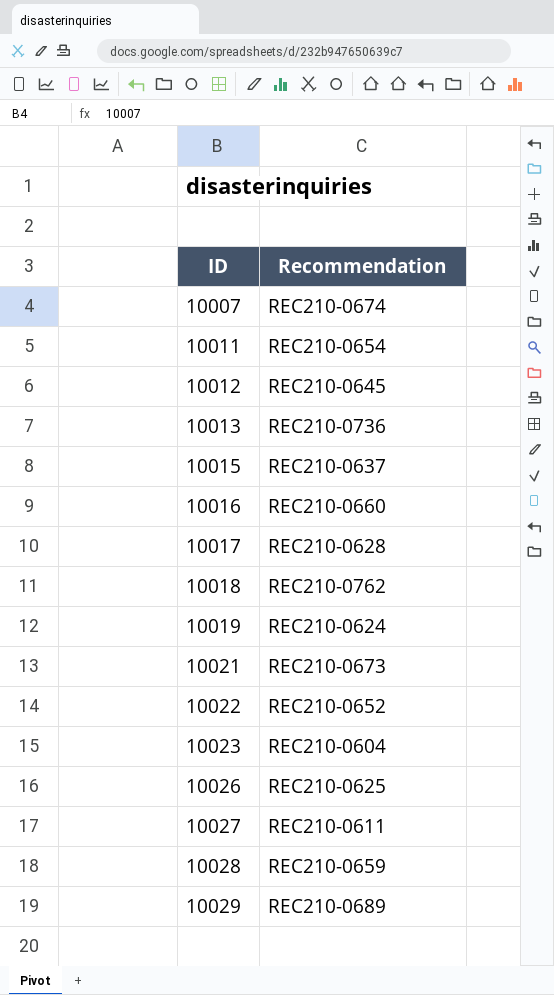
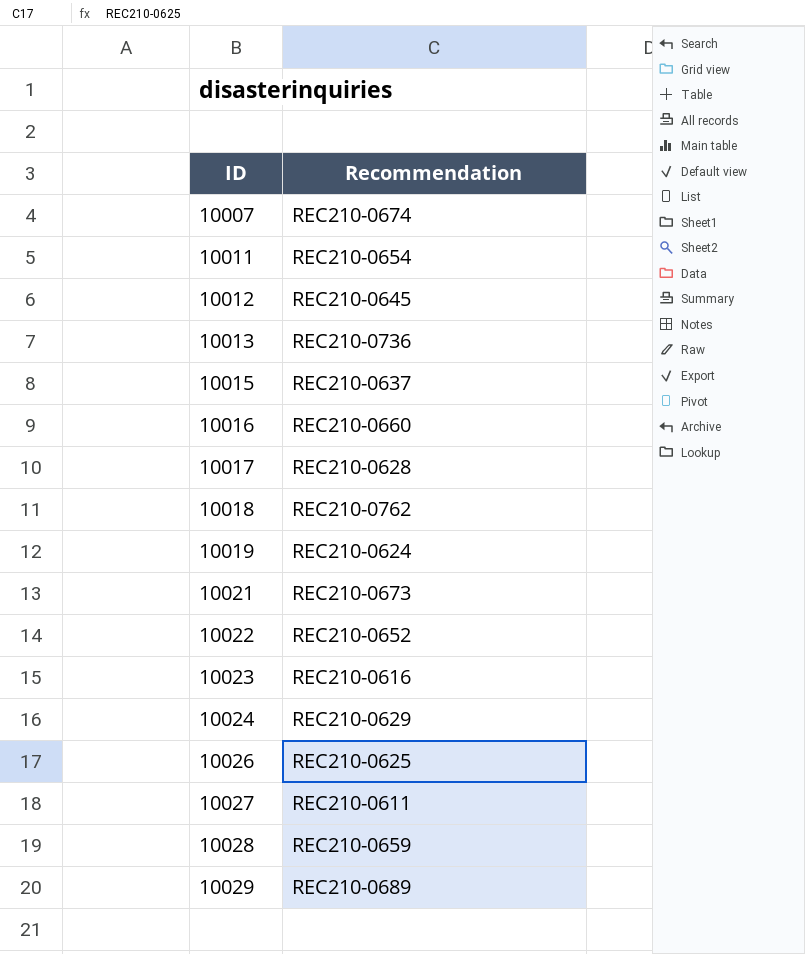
10023 | Recommendation: REC210-0604 -> REC210-0616
row 10024: none -> REC210-0629

